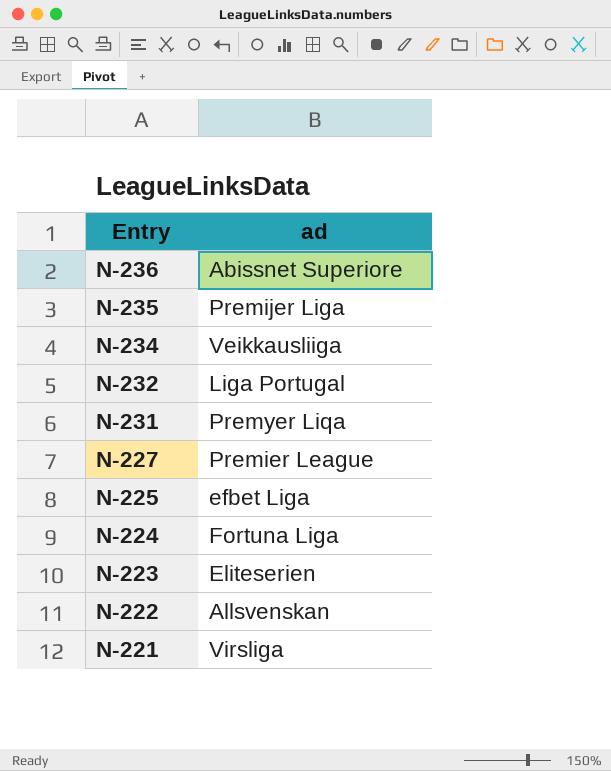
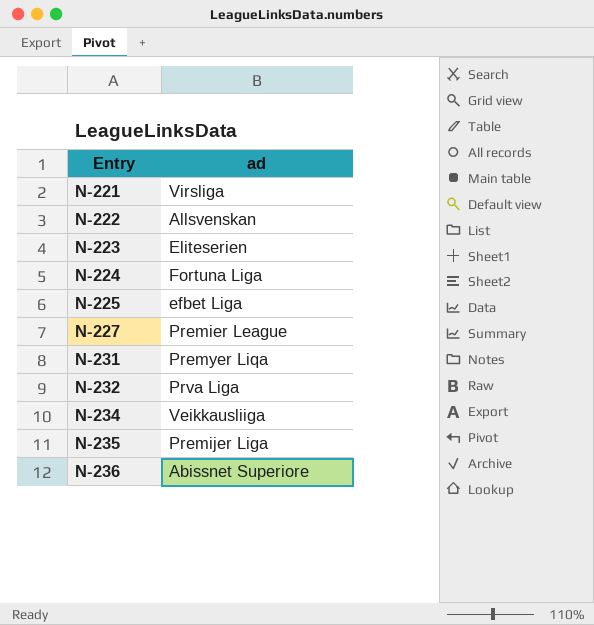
row order: Entry descending -> Entry ascending
N-232 | ad: Liga Portugal -> Prva Liga

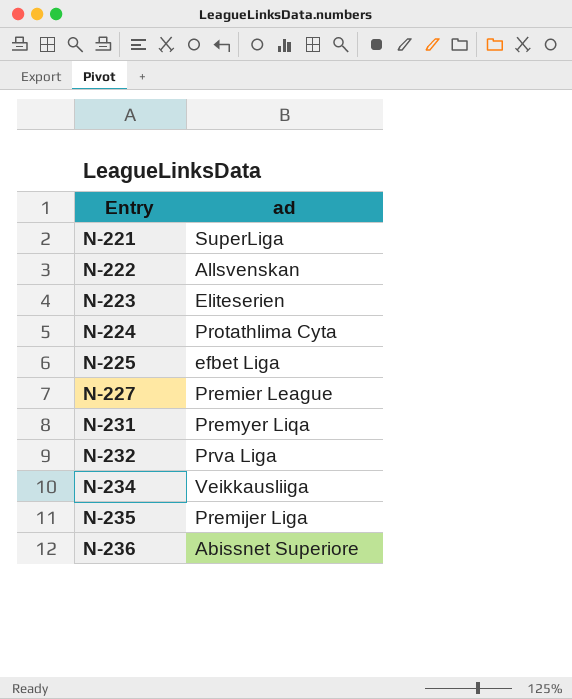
N-221 | ad: Virsliga -> SuperLiga
N-224 | ad: Fortuna Liga -> Protathlima Cyta

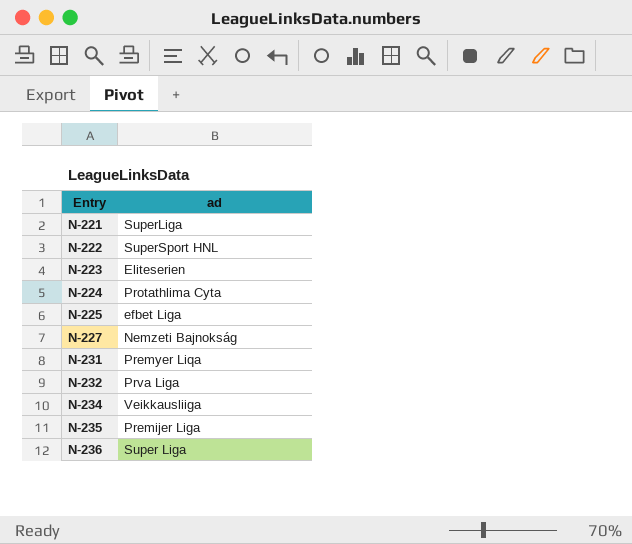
N-222 | ad: Allsvenskan -> SuperSport HNL
N-227 | ad: Premier League -> Nemzeti Bajnokság
N-236 | ad: Abissnet Superiore -> Super Liga

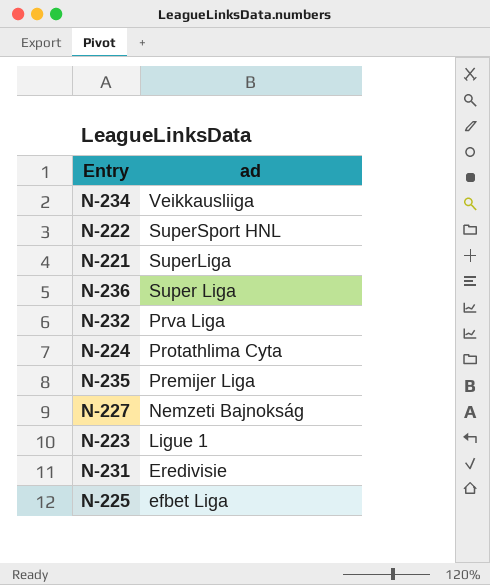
row order: Entry ascending -> ad descending
N-223 | ad: Eliteserien -> Ligue 1
N-231 | ad: Premyer Liqa -> Eredivisie

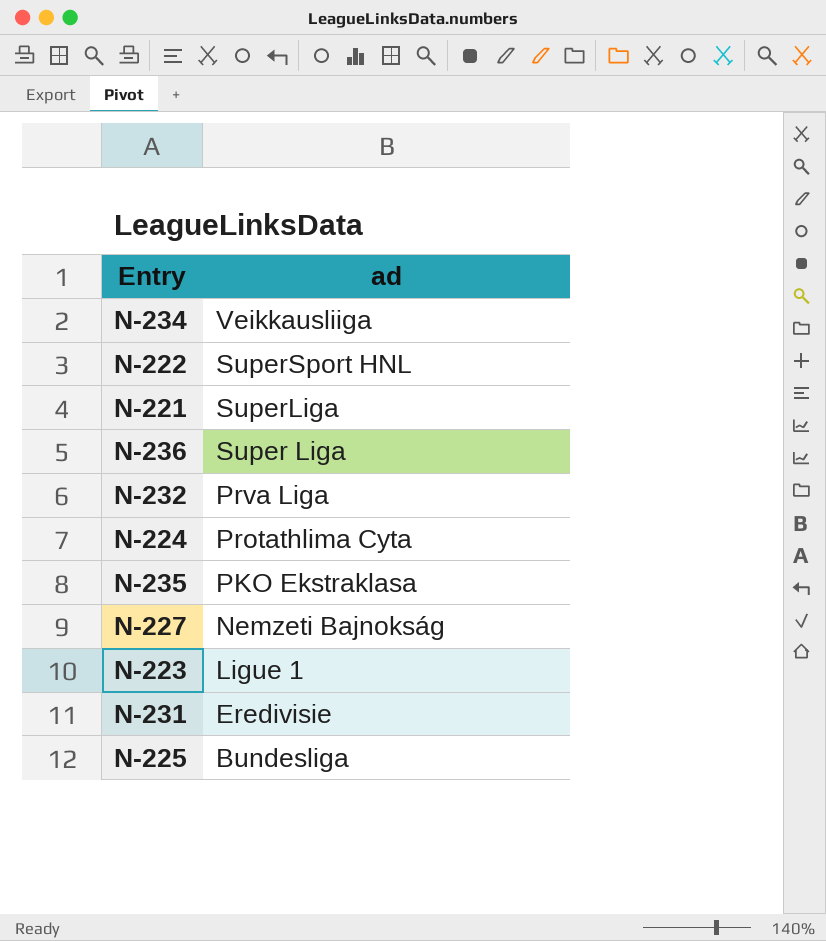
N-235 | ad: Premijer Liga -> PKO Ekstraklasa
N-225 | ad: efbet Liga -> Bundesliga

